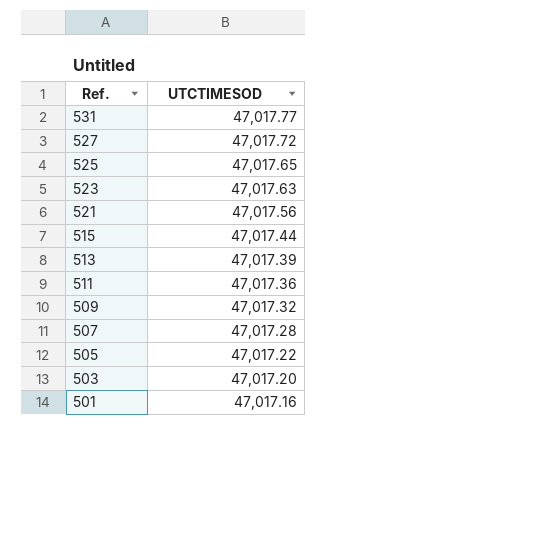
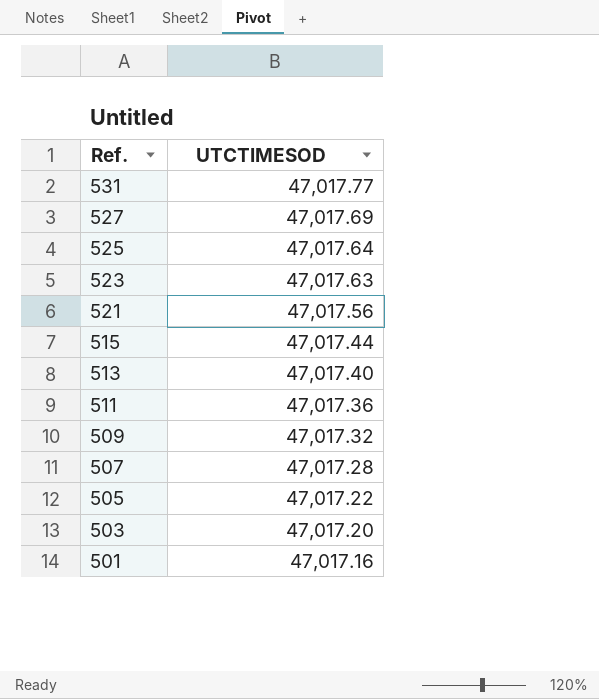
527 | UTCTIMESOD: 47,017.72 -> 47,017.69
525 | UTCTIMESOD: 47,017.65 -> 47,017.64
513 | UTCTIMESOD: 47,017.39 -> 47,017.40

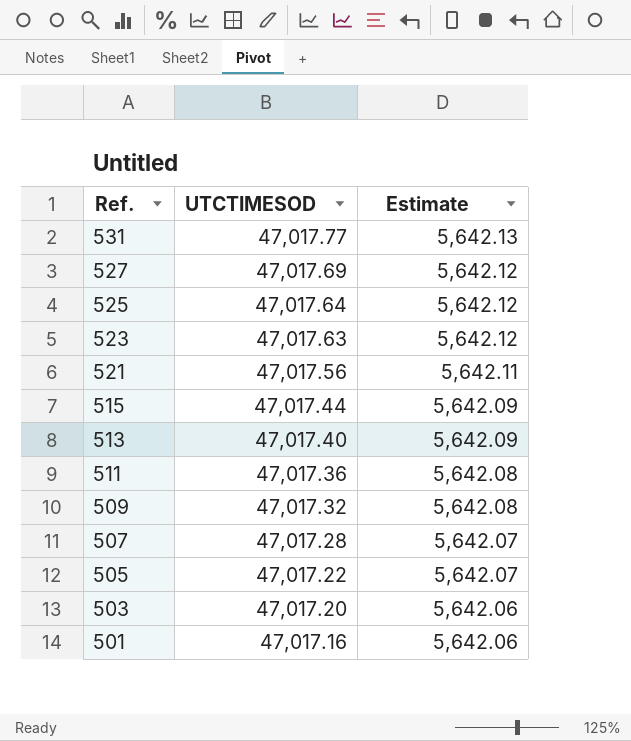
column Estimate | formula: none -> [UTCTIMESOD] * 0.12

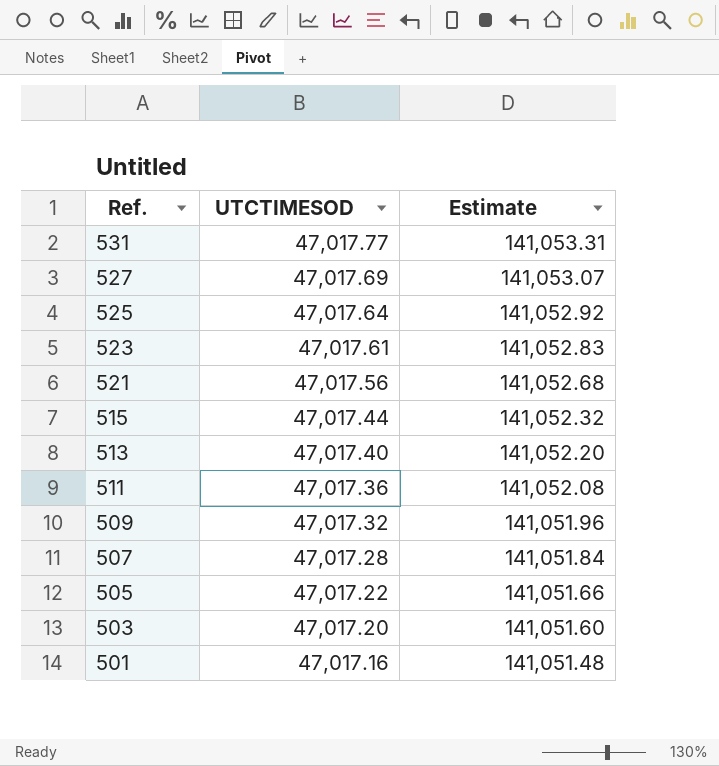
column Estimate | formula: [UTCTIMESOD] * 0.12 -> [UTCTIMESOD] * 3
523 | UTCTIMESOD: 47,017.63 -> 47,017.61

